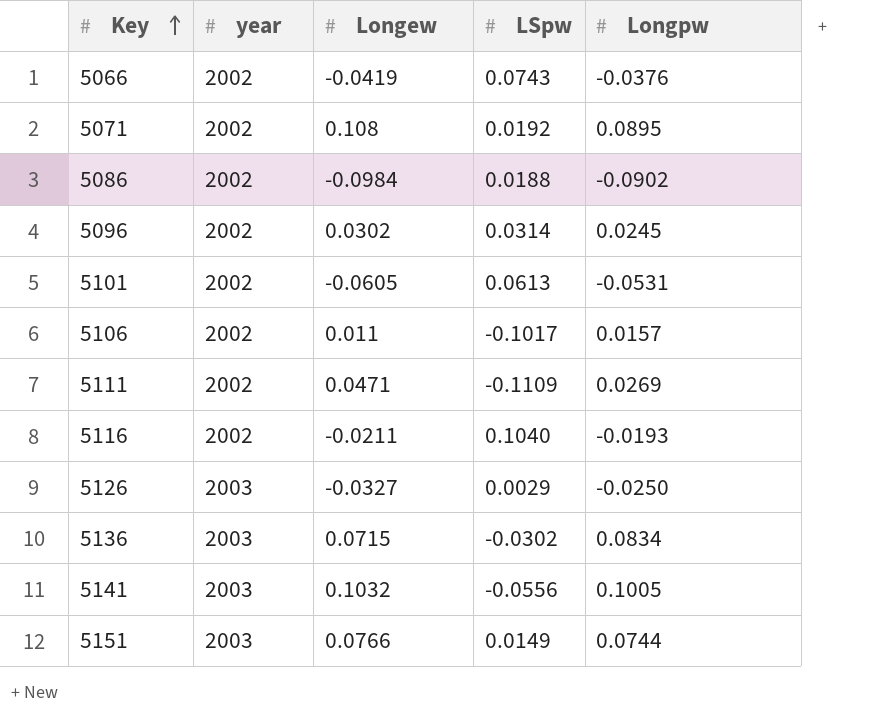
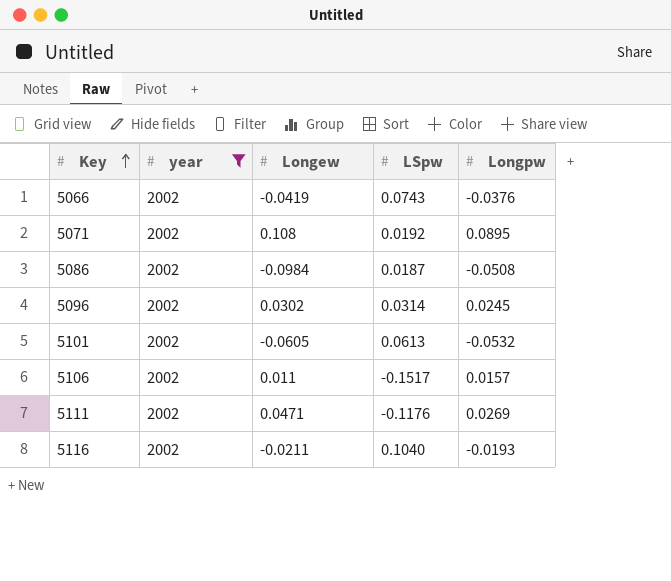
filter: none -> year = 2002
5086 | LSpw: 0.0188 -> 0.0187
5086 | Longpw: -0.0902 -> -0.0508
5101 | Longpw: -0.0531 -> -0.0532
5106 | LSpw: -0.1017 -> -0.1517
5111 | LSpw: -0.1109 -> -0.1176

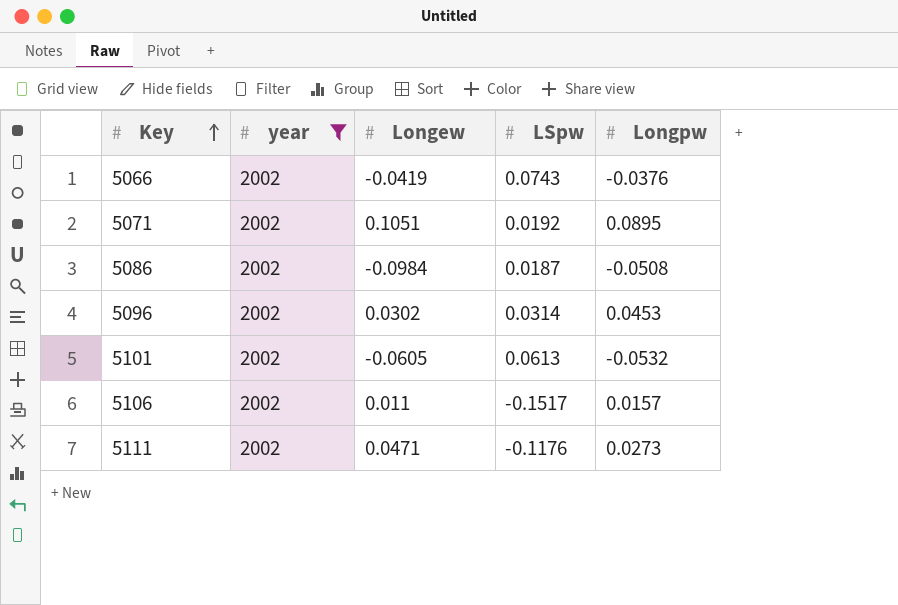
row 5116: 2002 | -0.0211 | 0.1040 | -0.0193 -> none
5071 | Longew: 0.108 -> 0.1051
5096 | Longpw: 0.0245 -> 0.0453
5111 | Longpw: 0.0269 -> 0.0273

